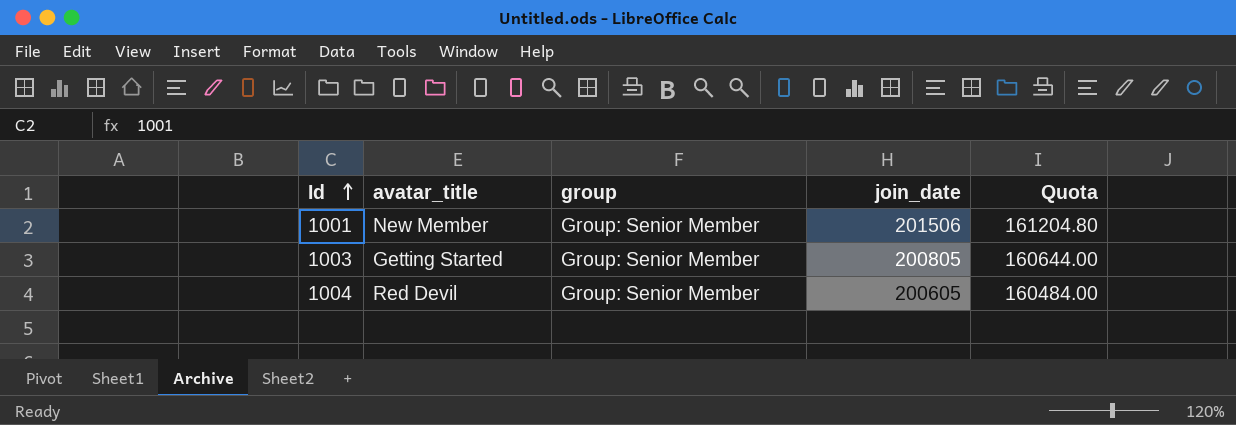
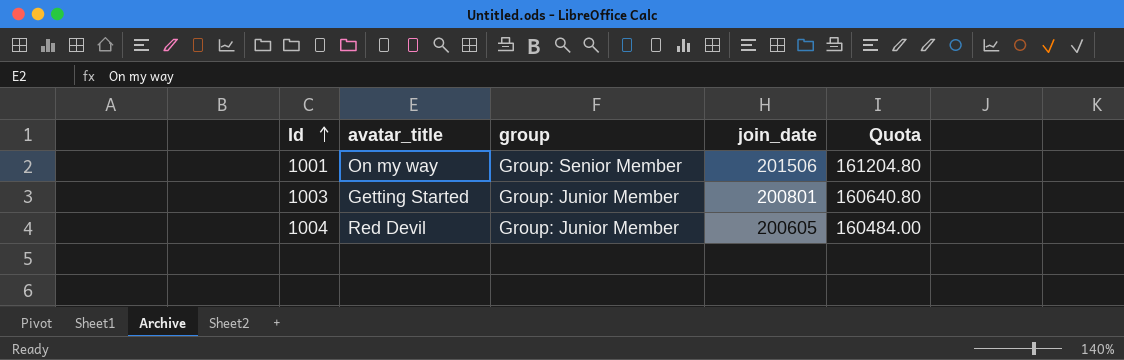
1001 | avatar_title: New Member -> On my way
1003 | group: Group: Senior Member -> Group: Junior Member
1003 | join_date: 200805 -> 200801
1003 | Quota: 160644.00 -> 160640.80
1004 | group: Group: Senior Member -> Group: Junior Member

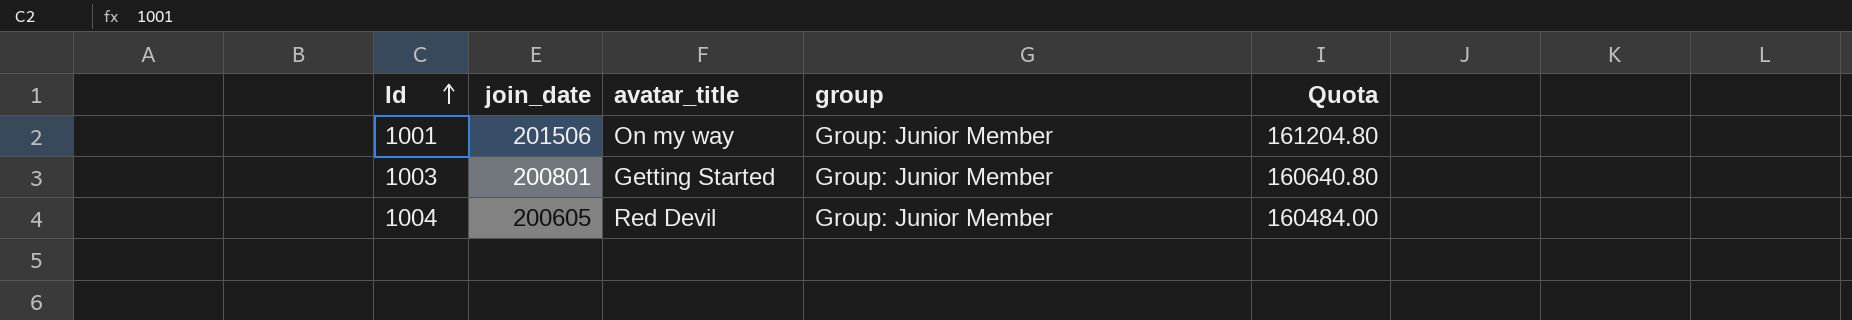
column join_date | position: 4 -> 2
1001 | group: Group: Senior Member -> Group: Junior Member

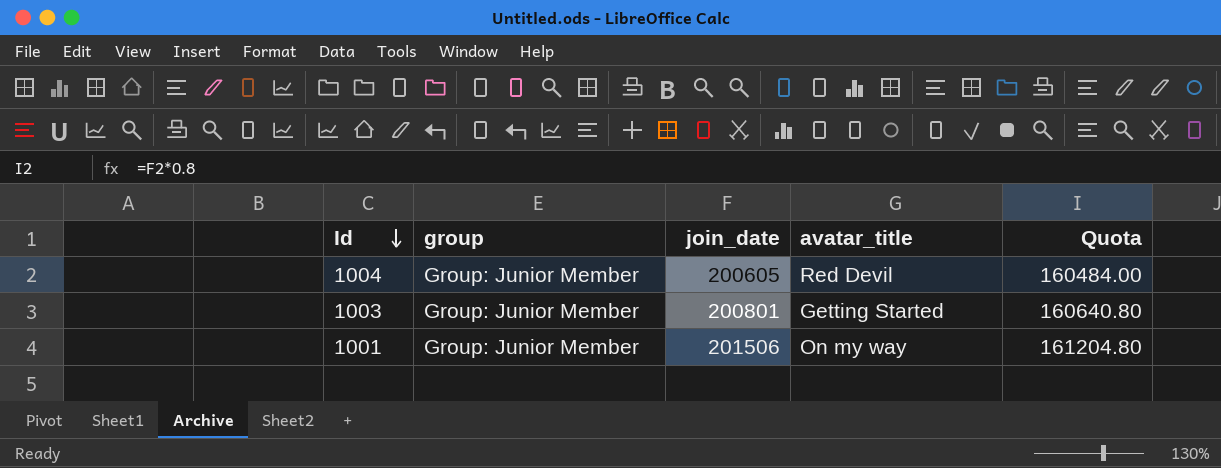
row order: Id ascending -> Id descending
column group | position: 4 -> 2

